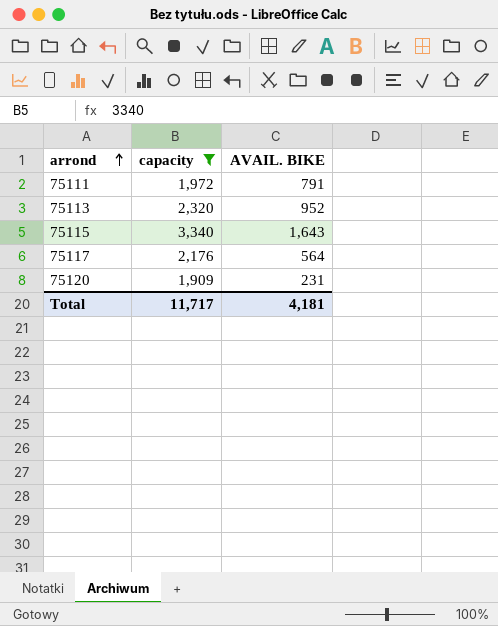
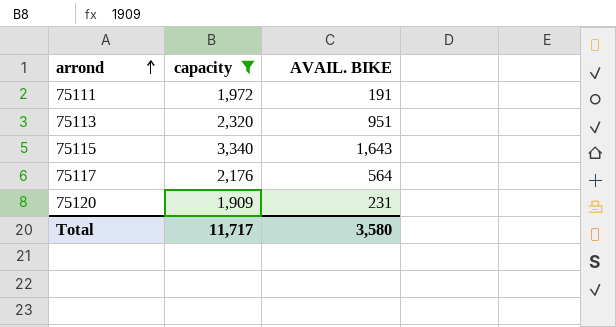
75111 | AVAIL. BIKE: 791 -> 191
75113 | AVAIL. BIKE: 952 -> 951
Total | AVAIL. BIKE: 4,181 -> 3,580

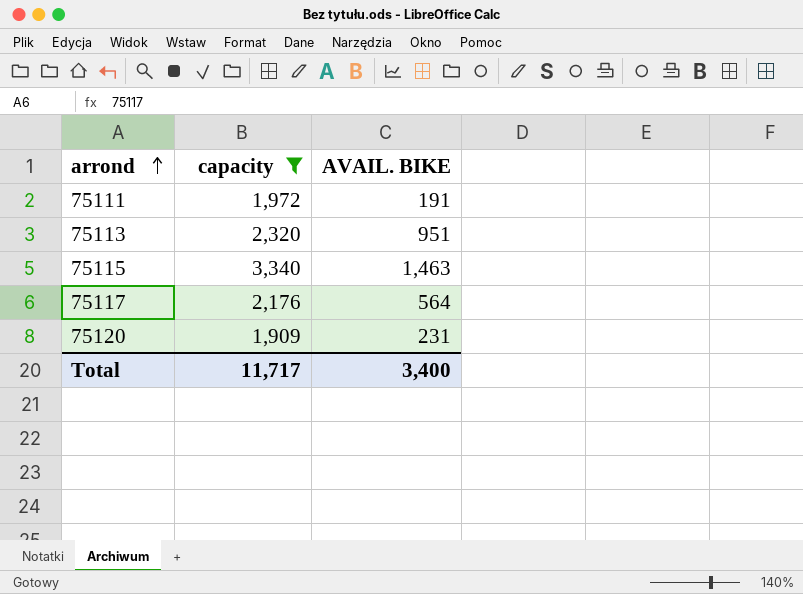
75115 | AVAIL. BIKE: 1,643 -> 1,463
Total | AVAIL. BIKE: 3,580 -> 3,400

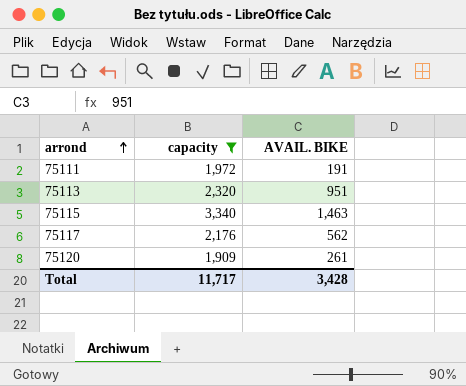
75117 | AVAIL. BIKE: 564 -> 562
75120 | AVAIL. BIKE: 231 -> 261
Total | AVAIL. BIKE: 3,400 -> 3,428

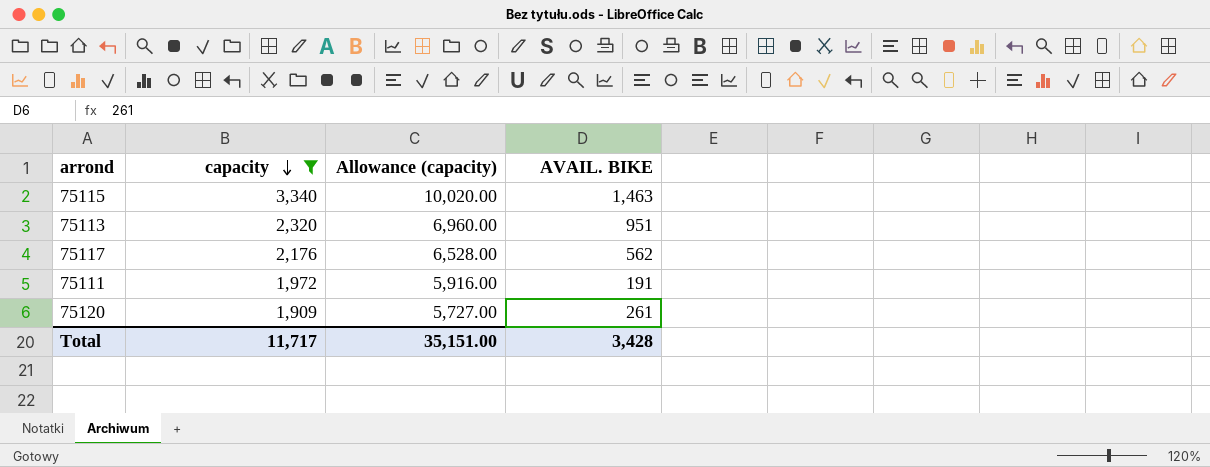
row order: arrond ascending -> capacity descending
column Allowance (capacity) | formula: none -> [capacity] * 3

